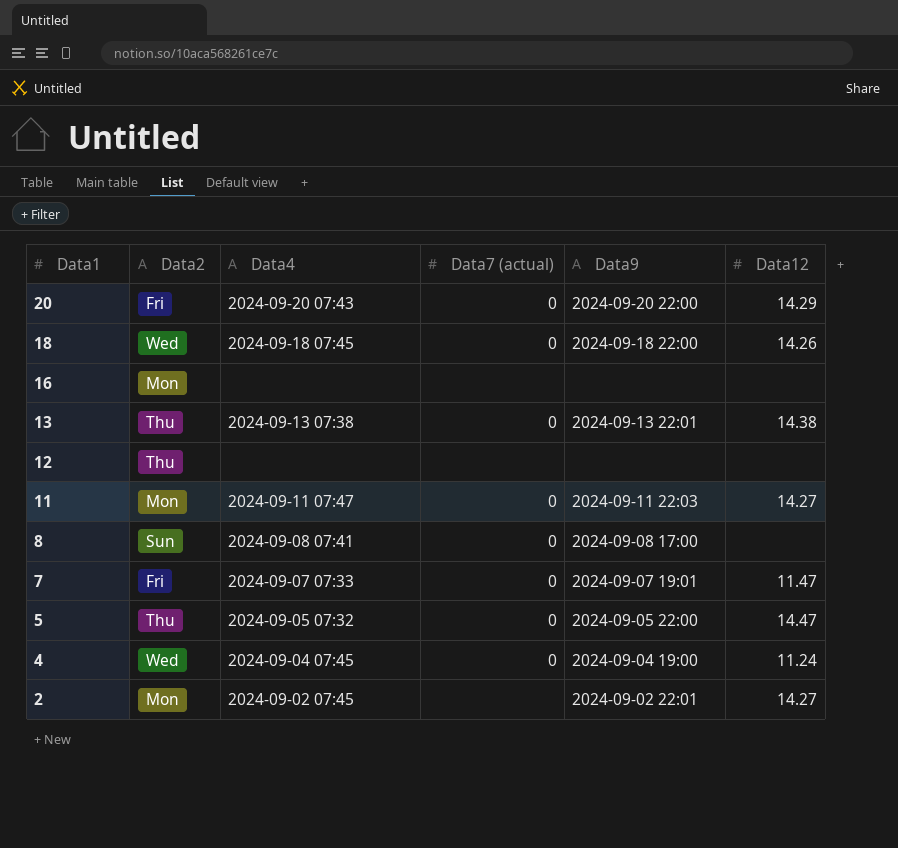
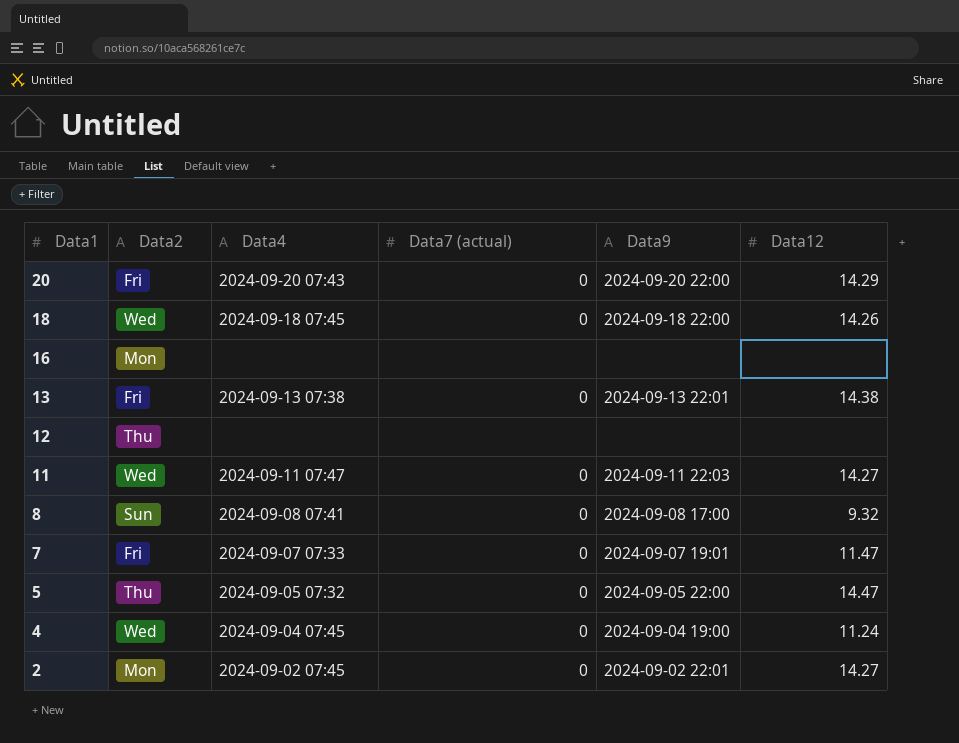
13 | Data2: Thu -> Fri
11 | Data2: Mon -> Wed
8 | Data12: none -> 9.32
2 | Data7 (actual): none -> 0

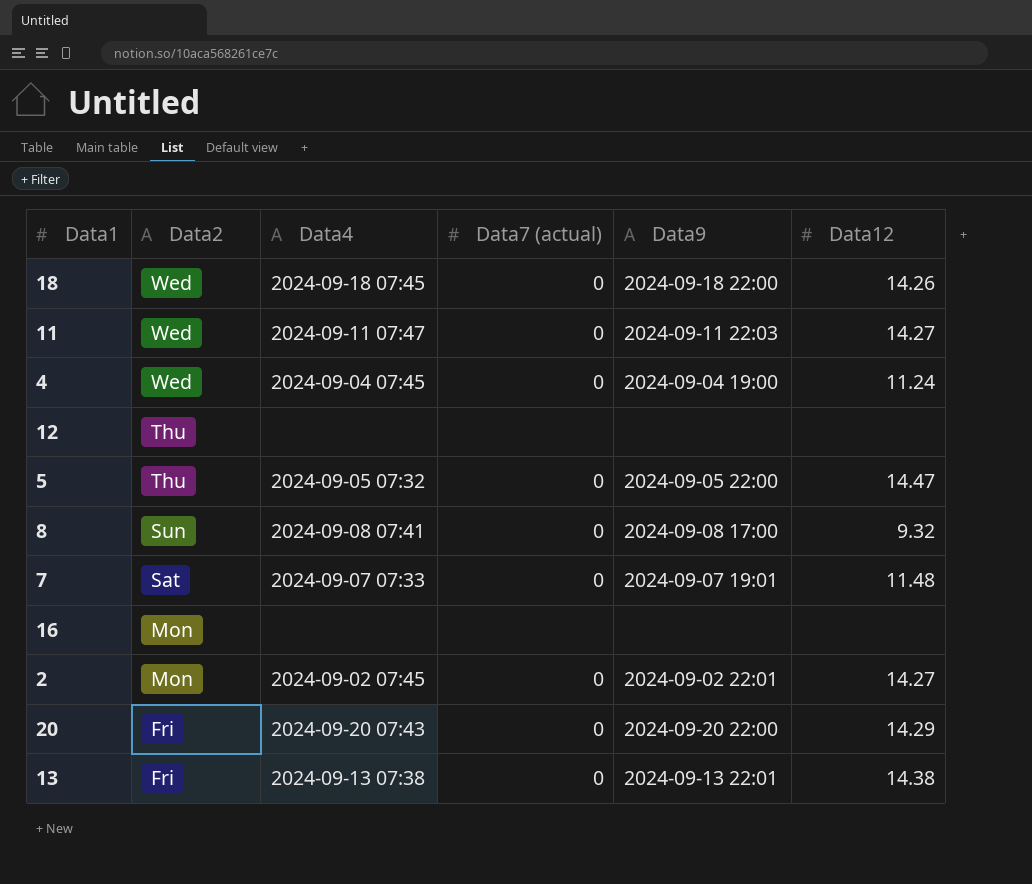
row order: Data1 descending -> Data2 descending
7 | Data2: Fri -> Sat
7 | Data12: 11.47 -> 11.48

